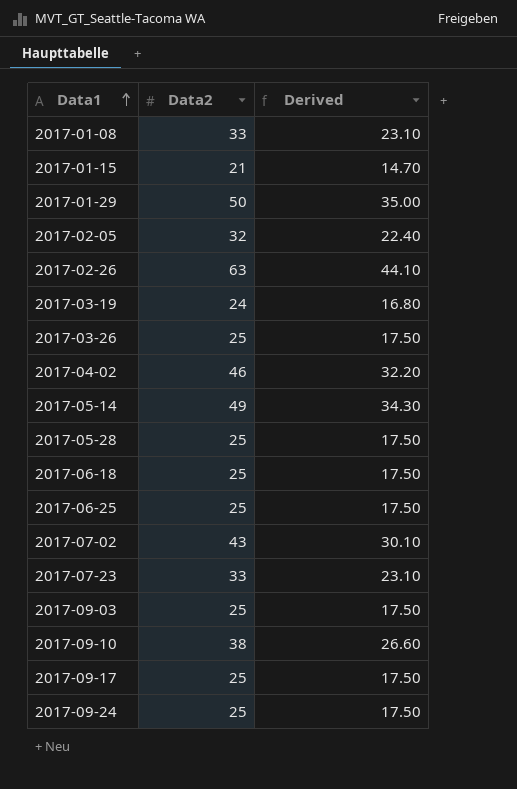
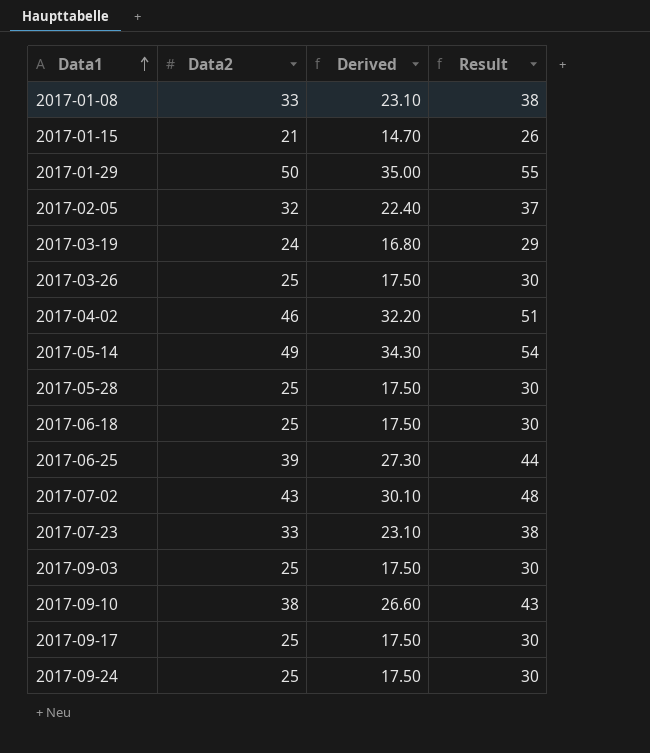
column Result | formula: none -> [Data2] + 5
row 2017-02-26: 63 | 44.10 -> none
2017-06-25 | Data2: 25 -> 39
2017-06-25 | Derived: 17.50 -> 27.30

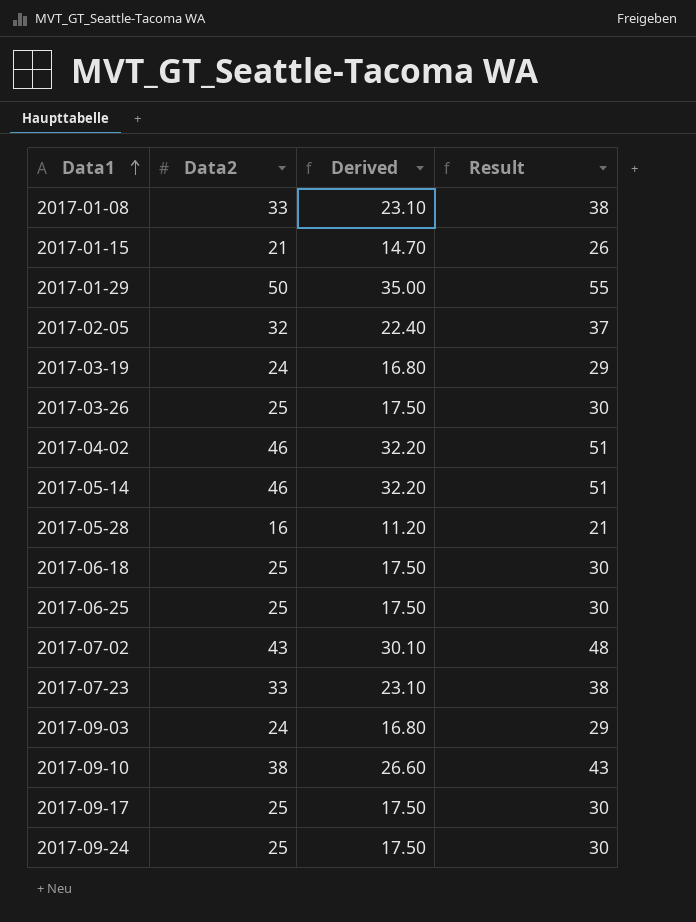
2017-05-14 | Data2: 49 -> 46
2017-05-14 | Derived: 34.30 -> 32.20
2017-05-14 | Result: 54 -> 51
2017-05-28 | Data2: 25 -> 16
2017-05-28 | Derived: 17.50 -> 11.20
2017-05-28 | Result: 30 -> 21
2017-06-25 | Data2: 39 -> 25
2017-06-25 | Derived: 27.30 -> 17.50
2017-06-25 | Result: 44 -> 30
2017-09-03 | Data2: 25 -> 24
2017-09-03 | Derived: 17.50 -> 16.80
2017-09-03 | Result: 30 -> 29

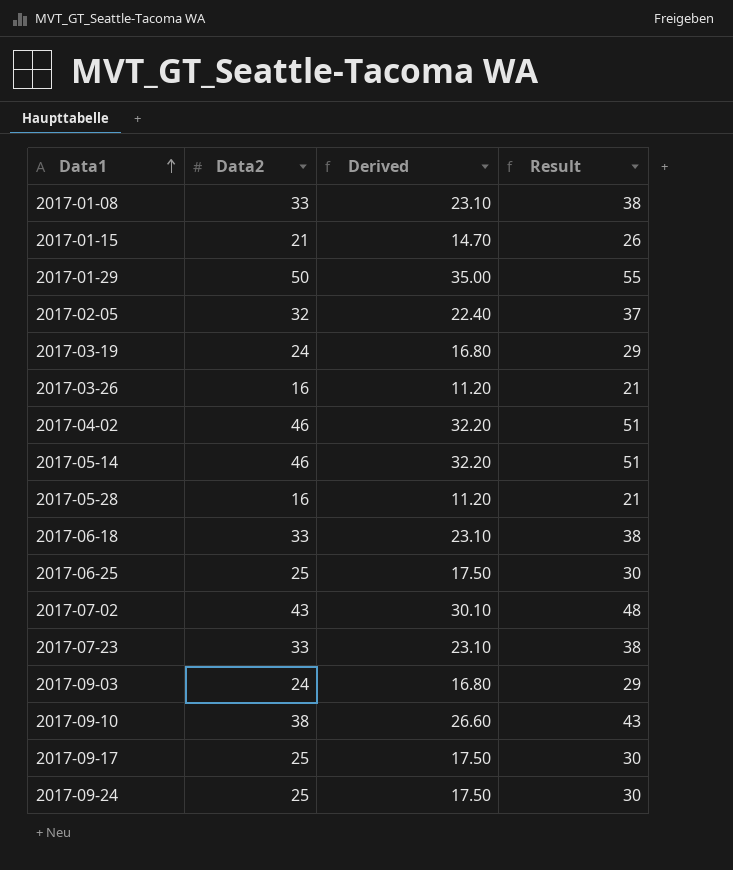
2017-03-26 | Data2: 25 -> 16
2017-03-26 | Derived: 17.50 -> 11.20
2017-03-26 | Result: 30 -> 21
2017-06-18 | Data2: 25 -> 33
2017-06-18 | Derived: 17.50 -> 23.10
2017-06-18 | Result: 30 -> 38

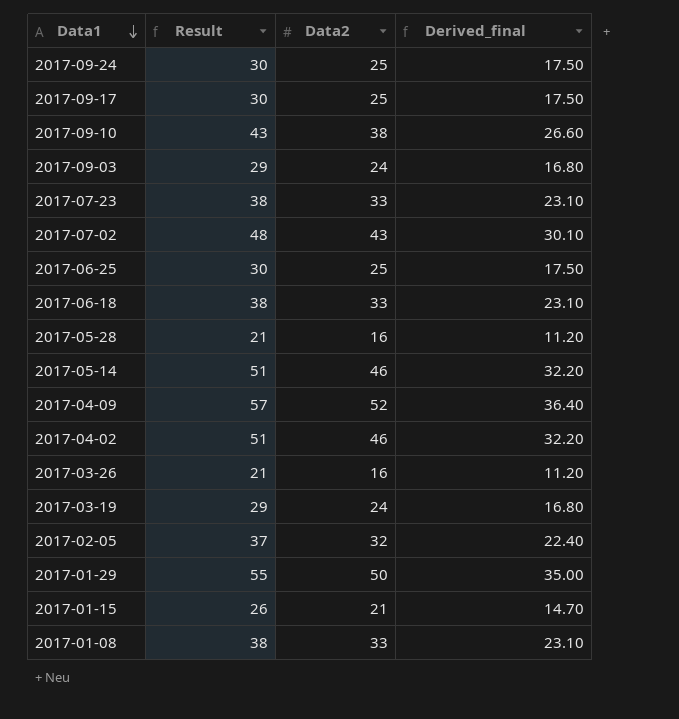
row order: Data1 ascending -> Data1 descending
column Result | position: 4 -> 2
column name: Derived -> Derived_final
row 2017-04-09: none -> 57 | 52 | 36.40

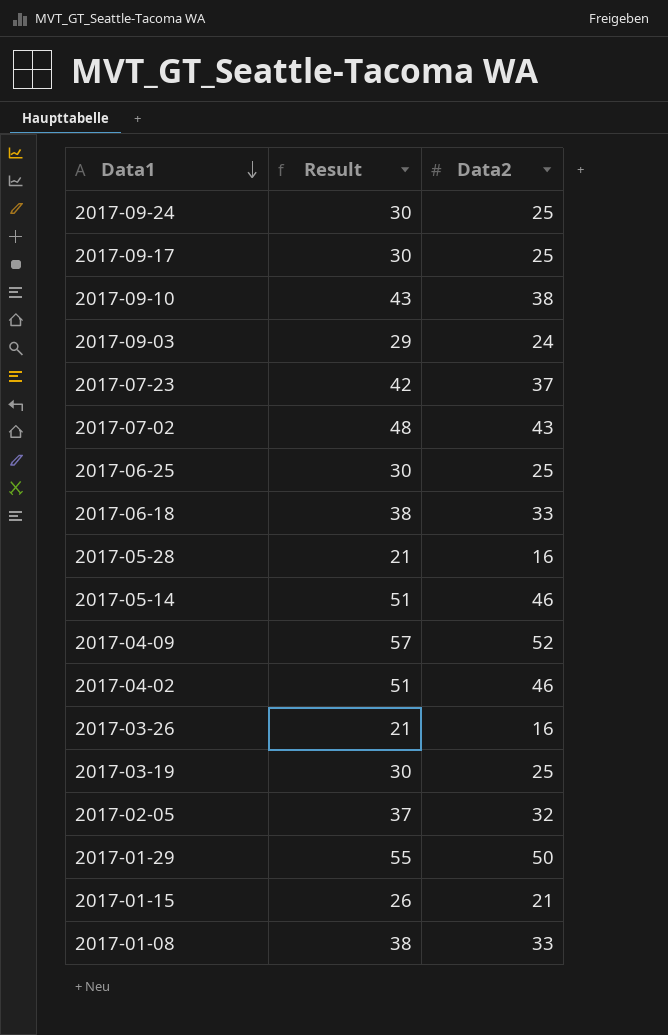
column Derived_final | formula: [Data2] * 0.7 -> none
2017-07-23 | Result: 38 -> 42
2017-07-23 | Data2: 33 -> 37
2017-03-19 | Result: 29 -> 30
2017-03-19 | Data2: 24 -> 25

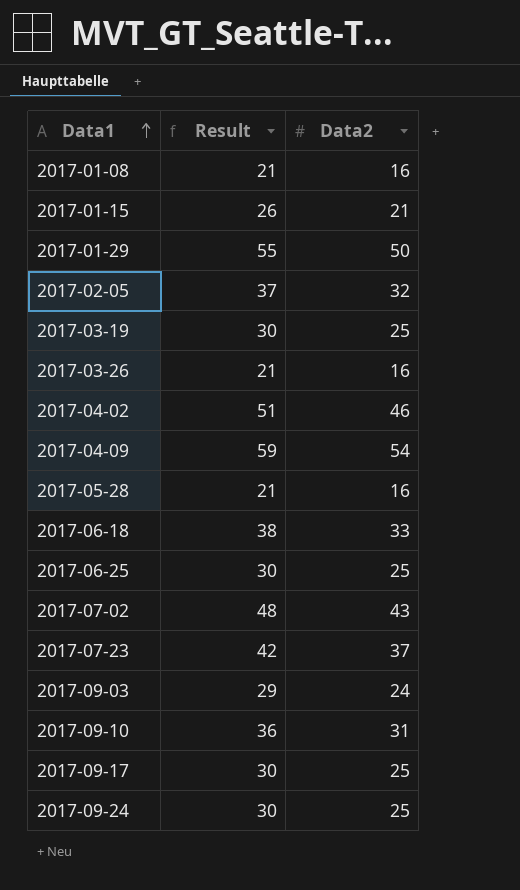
row order: Data1 descending -> Data1 ascending
row 2017-05-14: 51 | 46 -> none
2017-01-08 | Result: 38 -> 21
2017-01-08 | Data2: 33 -> 16
2017-04-09 | Result: 57 -> 59
2017-04-09 | Data2: 52 -> 54
2017-09-10 | Result: 43 -> 36
2017-09-10 | Data2: 38 -> 31

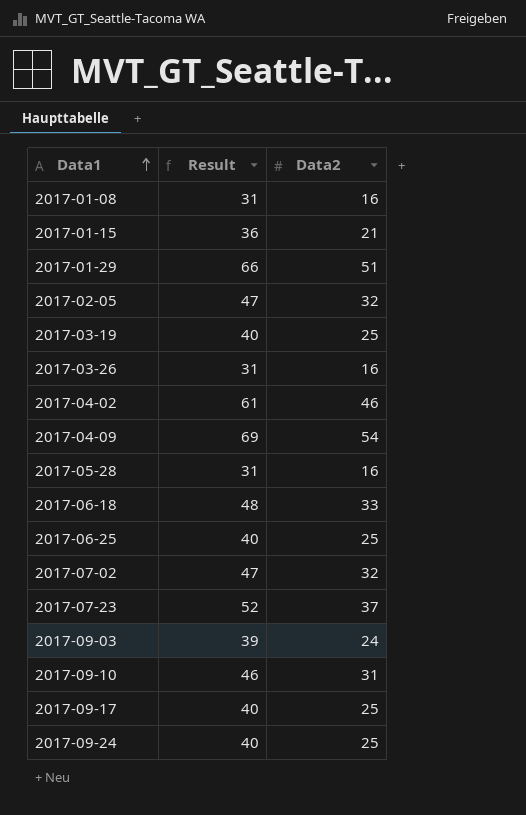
column Result | formula: [Data2] + 5 -> [Data2] + 15
2017-01-29 | Data2: 50 -> 51
2017-07-02 | Data2: 43 -> 32

